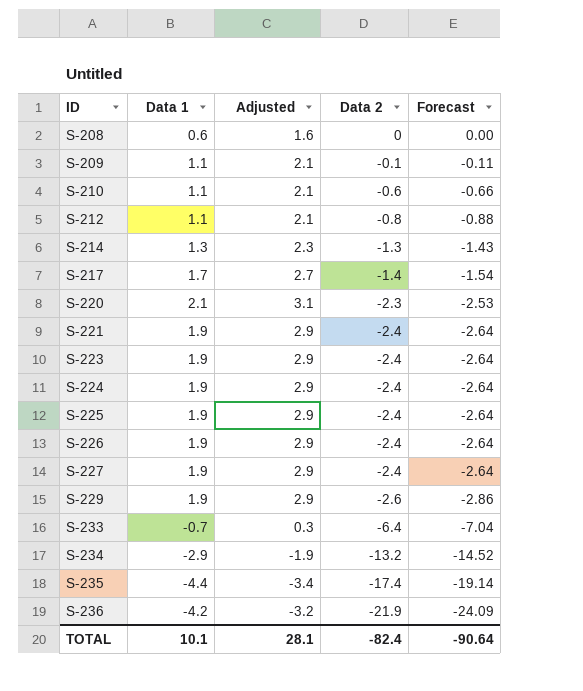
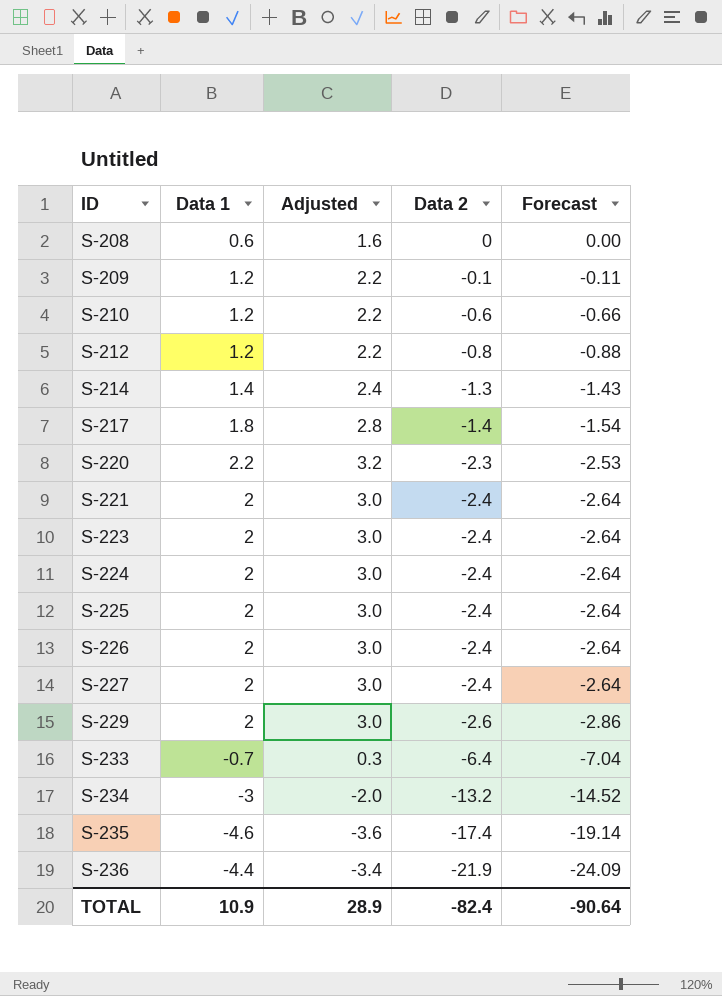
S-209 | Data 1: 1.1 -> 1.2
S-209 | Adjusted: 2.1 -> 2.2
S-210 | Data 1: 1.1 -> 1.2
S-210 | Adjusted: 2.1 -> 2.2
S-212 | Data 1: 1.1 -> 1.2
S-212 | Adjusted: 2.1 -> 2.2
S-214 | Data 1: 1.3 -> 1.4
S-214 | Adjusted: 2.3 -> 2.4
S-217 | Data 1: 1.7 -> 1.8
S-217 | Adjusted: 2.7 -> 2.8
S-220 | Data 1: 2.1 -> 2.2
S-220 | Adjusted: 3.1 -> 3.2
S-221 | Data 1: 1.9 -> 2
S-221 | Adjusted: 2.9 -> 3.0
S-223 | Data 1: 1.9 -> 2
S-223 | Adjusted: 2.9 -> 3.0
S-224 | Data 1: 1.9 -> 2
S-224 | Adjusted: 2.9 -> 3.0
S-225 | Data 1: 1.9 -> 2
S-225 | Adjusted: 2.9 -> 3.0
S-226 | Data 1: 1.9 -> 2
S-226 | Adjusted: 2.9 -> 3.0
S-227 | Data 1: 1.9 -> 2
S-227 | Adjusted: 2.9 -> 3.0
S-229 | Data 1: 1.9 -> 2
S-229 | Adjusted: 2.9 -> 3.0
S-234 | Data 1: -2.9 -> -3
S-234 | Adjusted: -1.9 -> -2.0
S-235 | Data 1: -4.4 -> -4.6
S-235 | Adjusted: -3.4 -> -3.6
S-236 | Data 1: -4.2 -> -4.4
S-236 | Adjusted: -3.2 -> -3.4
TOTAL | Data 1: 10.1 -> 10.9
TOTAL | Adjusted: 28.1 -> 28.9

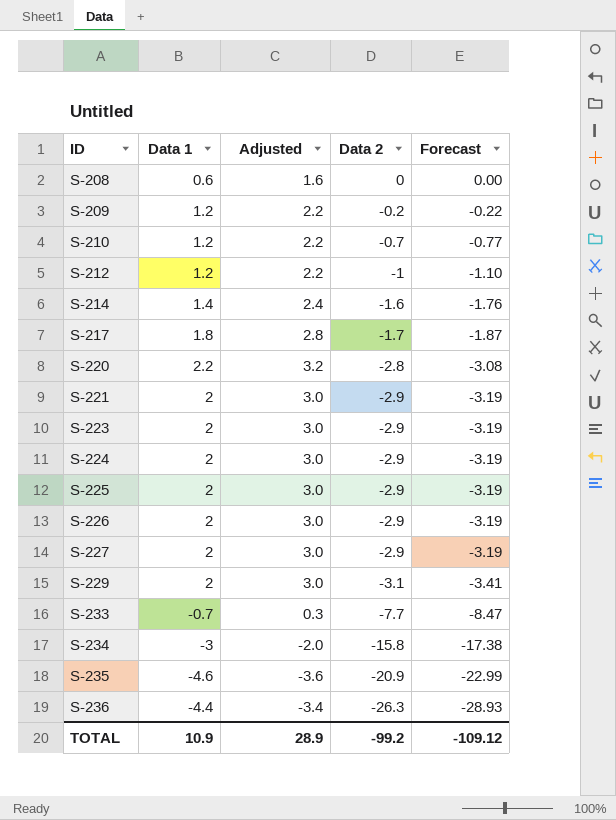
S-209 | Data 2: -0.1 -> -0.2
S-209 | Forecast: -0.11 -> -0.22
S-210 | Data 2: -0.6 -> -0.7
S-210 | Forecast: -0.66 -> -0.77
S-212 | Data 2: -0.8 -> -1
S-212 | Forecast: -0.88 -> -1.10
S-214 | Data 2: -1.3 -> -1.6
S-214 | Forecast: -1.43 -> -1.76
S-217 | Data 2: -1.4 -> -1.7
S-217 | Forecast: -1.54 -> -1.87
S-220 | Data 2: -2.3 -> -2.8
S-220 | Forecast: -2.53 -> -3.08
S-221 | Data 2: -2.4 -> -2.9
S-221 | Forecast: -2.64 -> -3.19
S-223 | Data 2: -2.4 -> -2.9
S-223 | Forecast: -2.64 -> -3.19
S-224 | Data 2: -2.4 -> -2.9
S-224 | Forecast: -2.64 -> -3.19
S-225 | Data 2: -2.4 -> -2.9
S-225 | Forecast: -2.64 -> -3.19
S-226 | Data 2: -2.4 -> -2.9
S-226 | Forecast: -2.64 -> -3.19
S-227 | Data 2: -2.4 -> -2.9
S-227 | Forecast: -2.64 -> -3.19
S-229 | Data 2: -2.6 -> -3.1
S-229 | Forecast: -2.86 -> -3.41
S-233 | Data 2: -6.4 -> -7.7
S-233 | Forecast: -7.04 -> -8.47
S-234 | Data 2: -13.2 -> -15.8
S-234 | Forecast: -14.52 -> -17.38
S-235 | Data 2: -17.4 -> -20.9
S-235 | Forecast: -19.14 -> -22.99
S-236 | Data 2: -21.9 -> -26.3
S-236 | Forecast: -24.09 -> -28.93
TOTAL | Data 2: -82.4 -> -99.2
TOTAL | Forecast: -90.64 -> -109.12

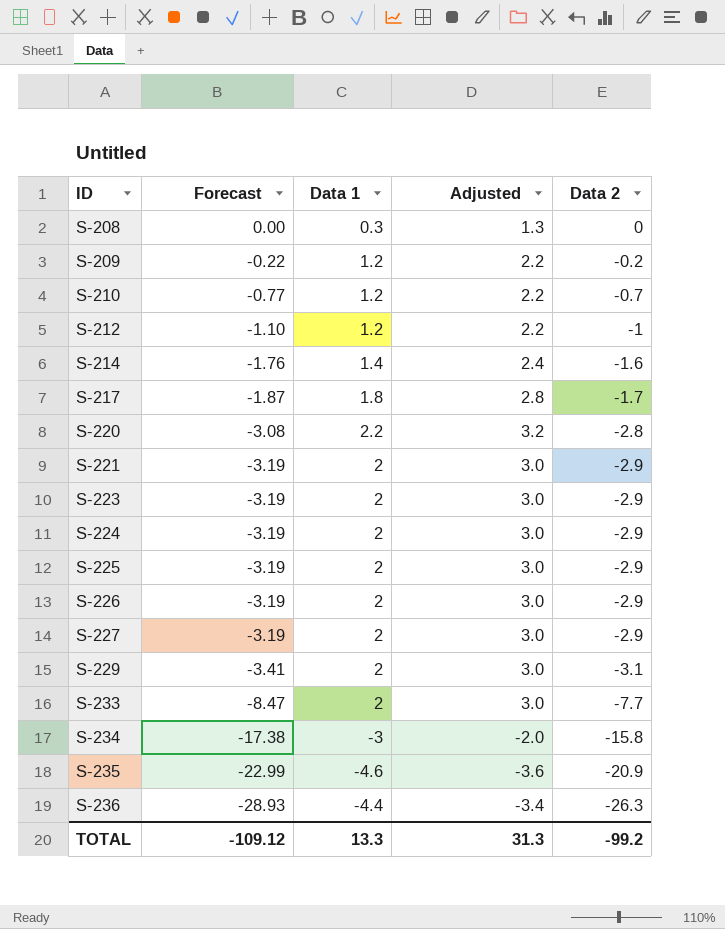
column Forecast | position: 5 -> 2
S-208 | Data 1: 0.6 -> 0.3
S-208 | Adjusted: 1.6 -> 1.3
S-233 | Data 1: -0.7 -> 2
S-233 | Adjusted: 0.3 -> 3.0
TOTAL | Data 1: 10.9 -> 13.3
TOTAL | Adjusted: 28.9 -> 31.3

